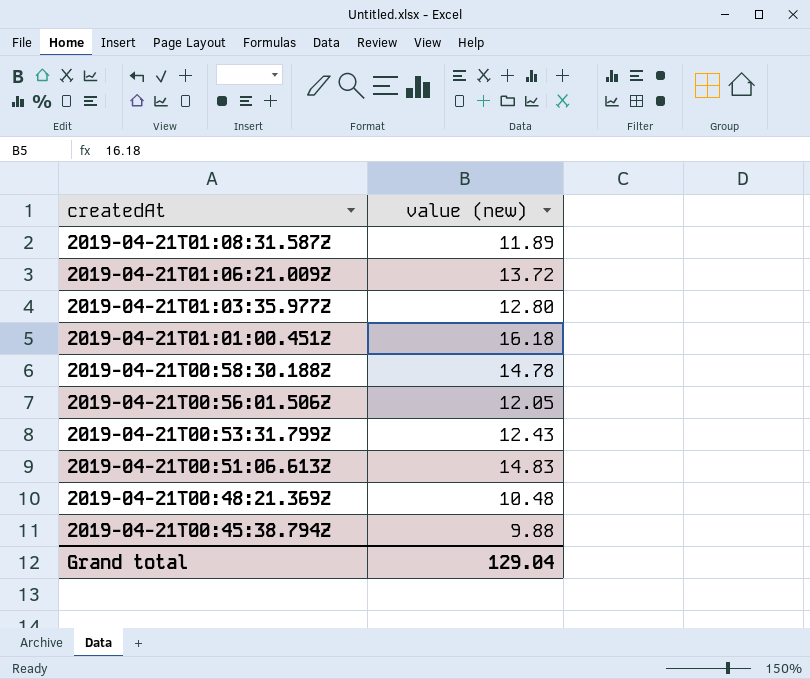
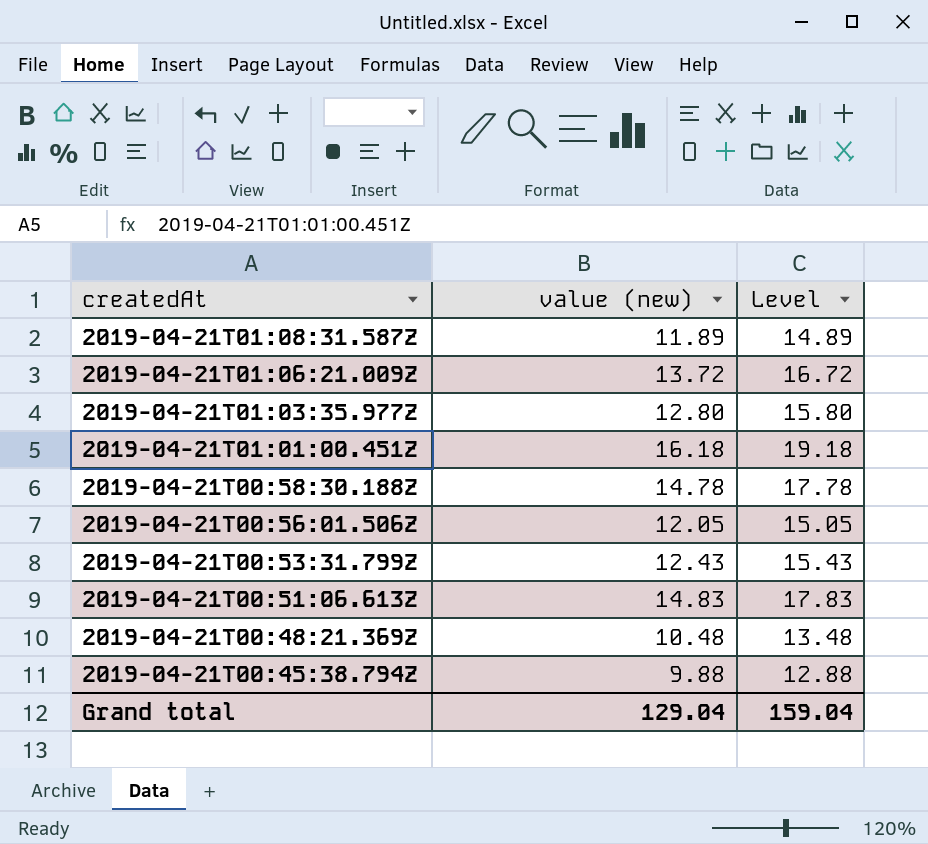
column Level | formula: none -> [value (new)] + 3

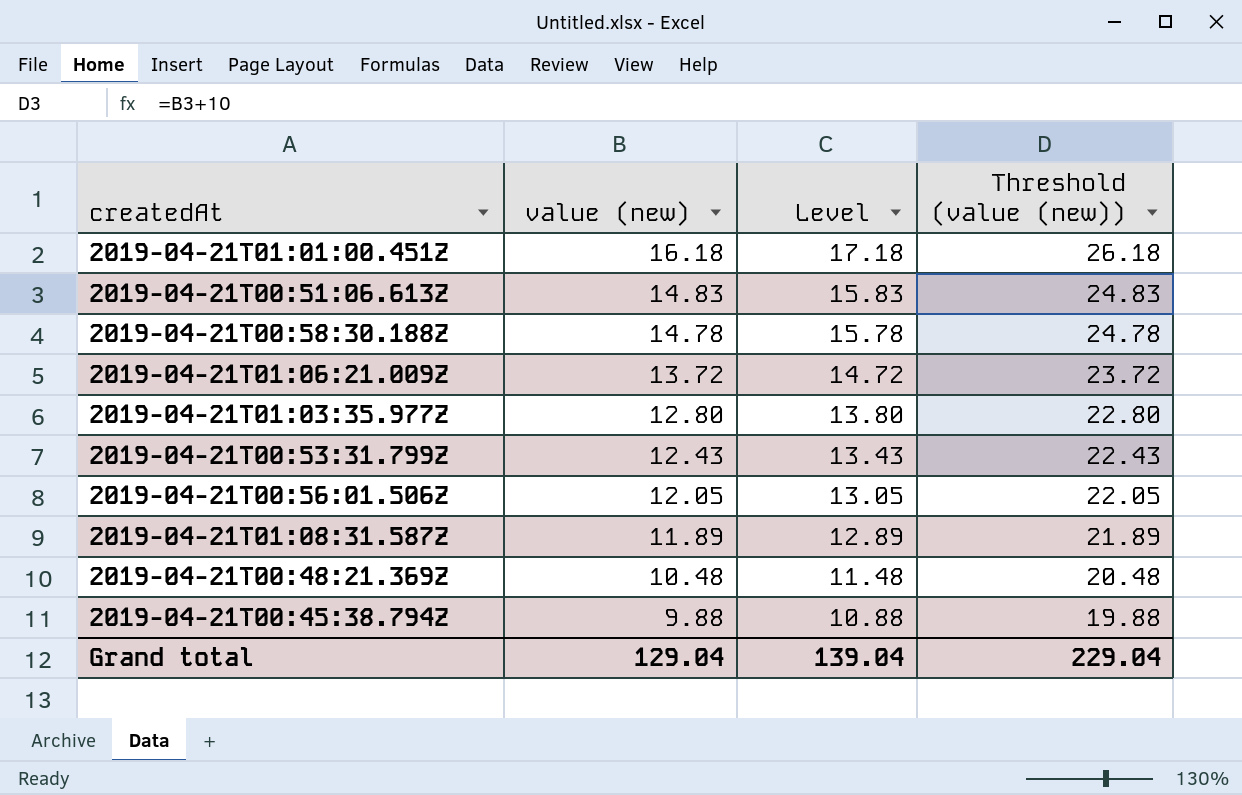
row order: createdAt descending -> value (new) descending
column Level | formula: [value (new)] + 3 -> [value (new)] + 1
column Threshold (value (new)) | formula: none -> [value (new)] + 10
Grand total | Level: 159.04 -> 139.04

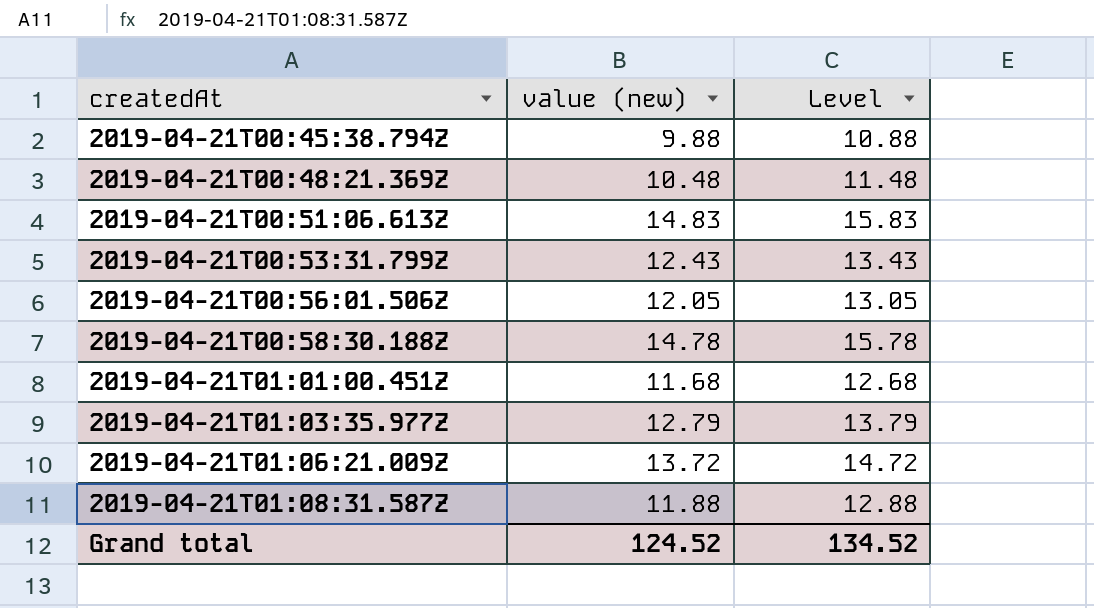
row order: value (new) descending -> createdAt ascending
column Threshold (value (new)) | formula: [value (new)] + 10 -> none
2019-04-21T01:01:00.451Z | value (new): 16.18 -> 11.68
2019-04-21T01:01:00.451Z | Level: 17.18 -> 12.68
2019-04-21T01:03:35.977Z | value (new): 12.80 -> 12.79
2019-04-21T01:03:35.977Z | Level: 13.80 -> 13.79
2019-04-21T01:08:31.587Z | value (new): 11.89 -> 11.88
2019-04-21T01:08:31.587Z | Level: 12.89 -> 12.88
Grand total | value (new): 129.04 -> 124.52
Grand total | Level: 139.04 -> 134.52

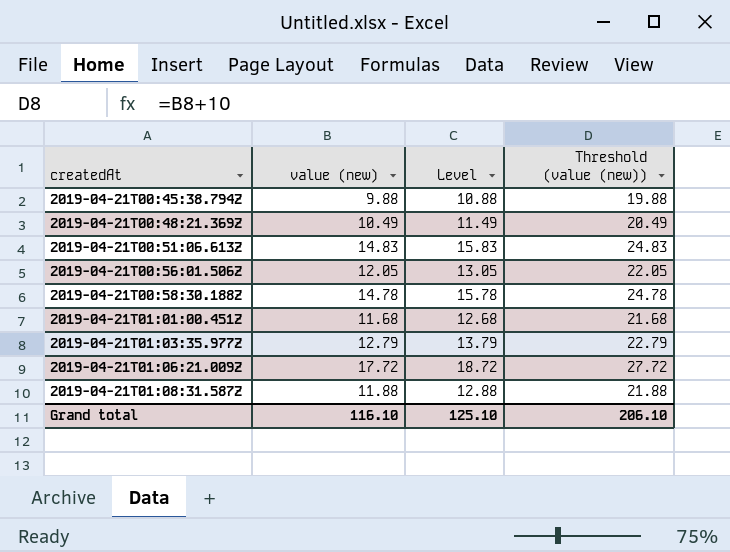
column Threshold (value (new)) | formula: none -> [value (new)] + 10
row 2019-04-21T00:53:31.799Z: 12.43 | 13.43 -> none
2019-04-21T00:48:21.369Z | value (new): 10.48 -> 10.49
2019-04-21T00:48:21.369Z | Level: 11.48 -> 11.49
2019-04-21T01:06:21.009Z | value (new): 13.72 -> 17.72
2019-04-21T01:06:21.009Z | Level: 14.72 -> 18.72
Grand total | value (new): 124.52 -> 116.10
Grand total | Level: 134.52 -> 125.10

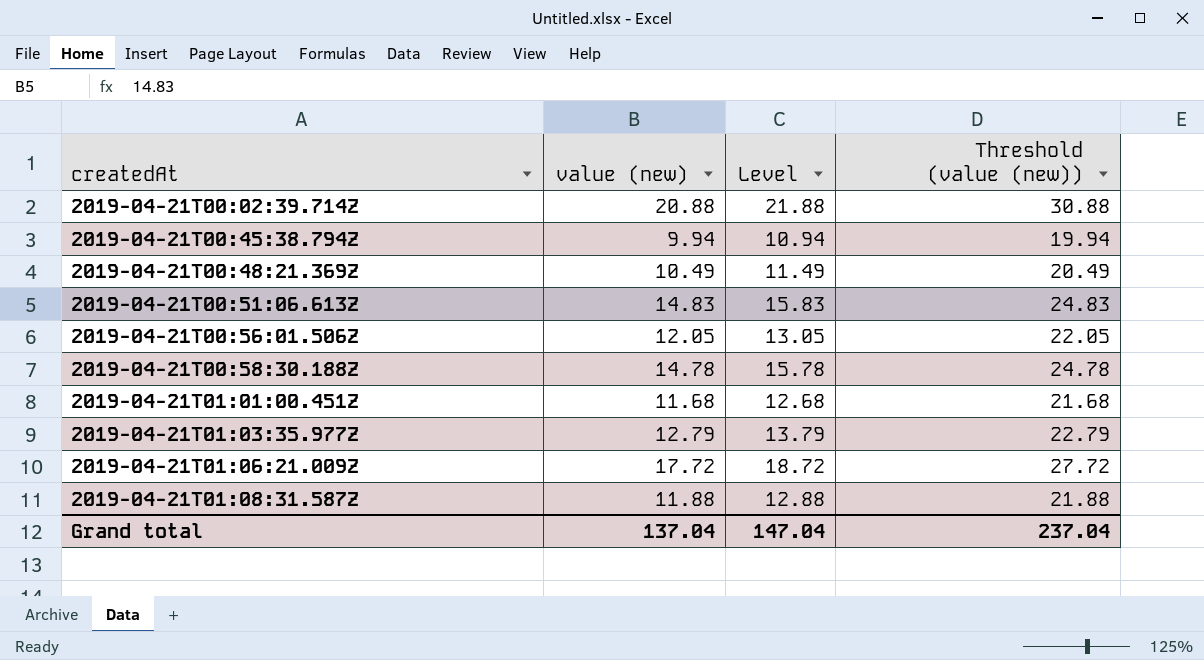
row 2019-04-21T00:02:39.714Z: none -> 20.88 | 21.88 | 30.88
2019-04-21T00:45:38.794Z | value (new): 9.88 -> 9.94
2019-04-21T00:45:38.794Z | Level: 10.88 -> 10.94
2019-04-21T00:45:38.794Z | Threshold (value (new)): 19.88 -> 19.94
Grand total | value (new): 116.10 -> 137.04
Grand total | Level: 125.10 -> 147.04
Grand total | Threshold (value (new)): 206.10 -> 237.04

